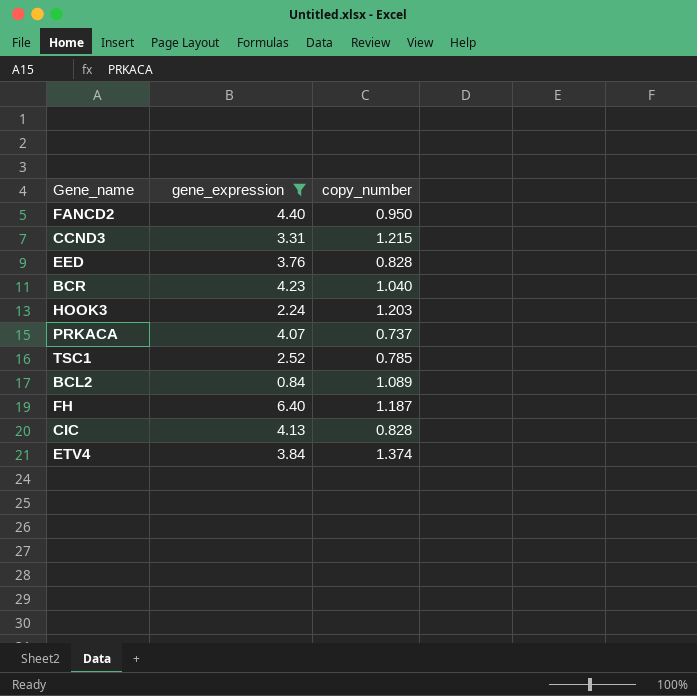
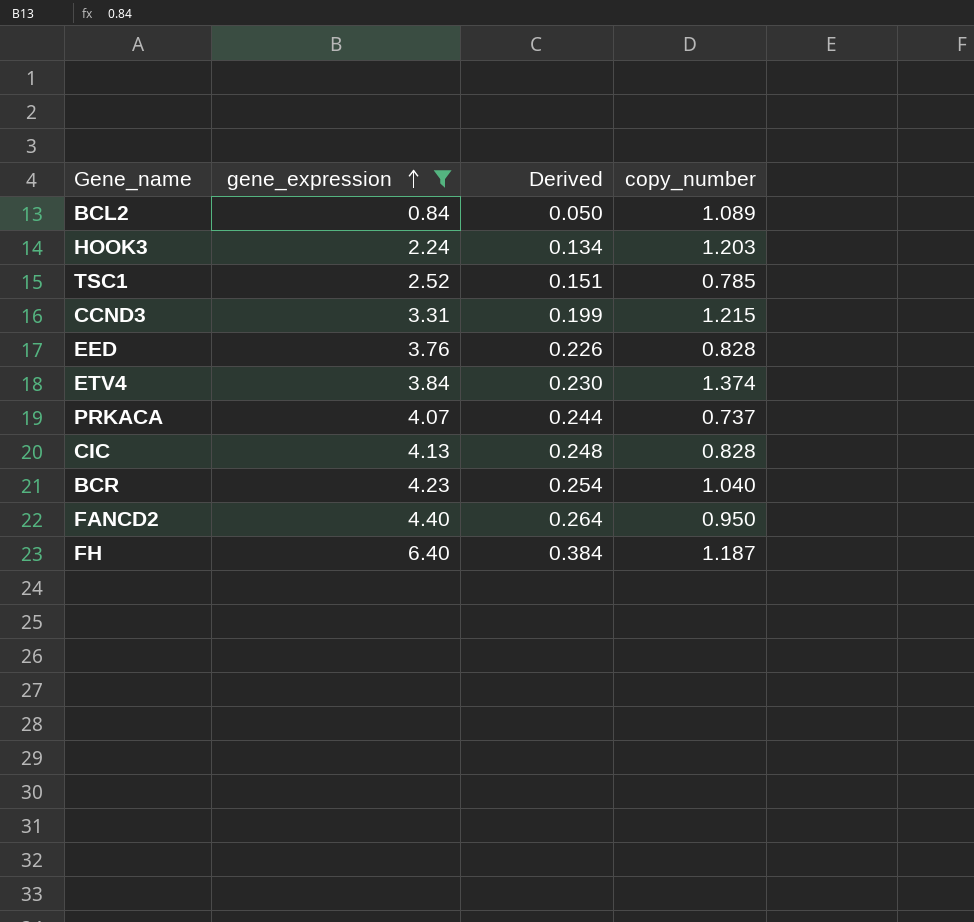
row order: none -> gene_expression ascending
column Derived | formula: none -> [gene_expression] * 0.06

